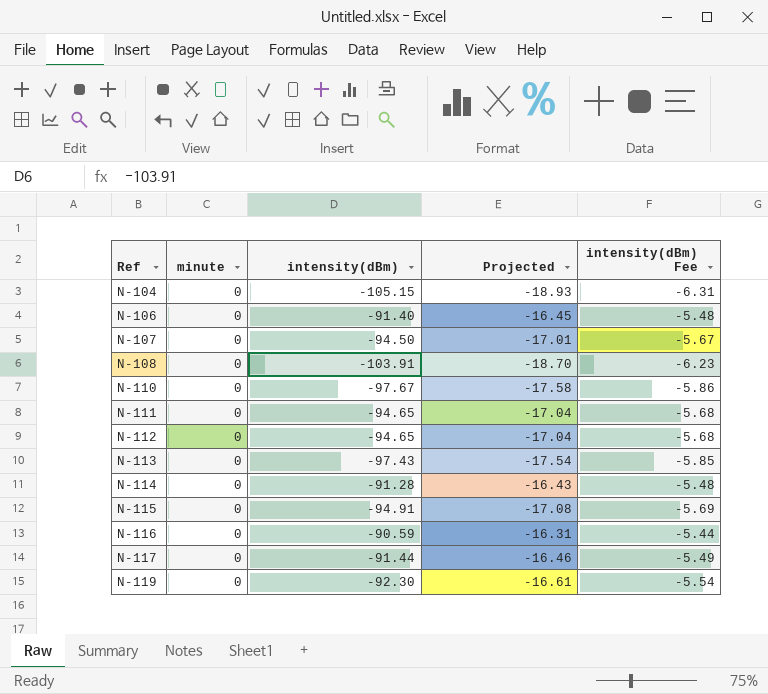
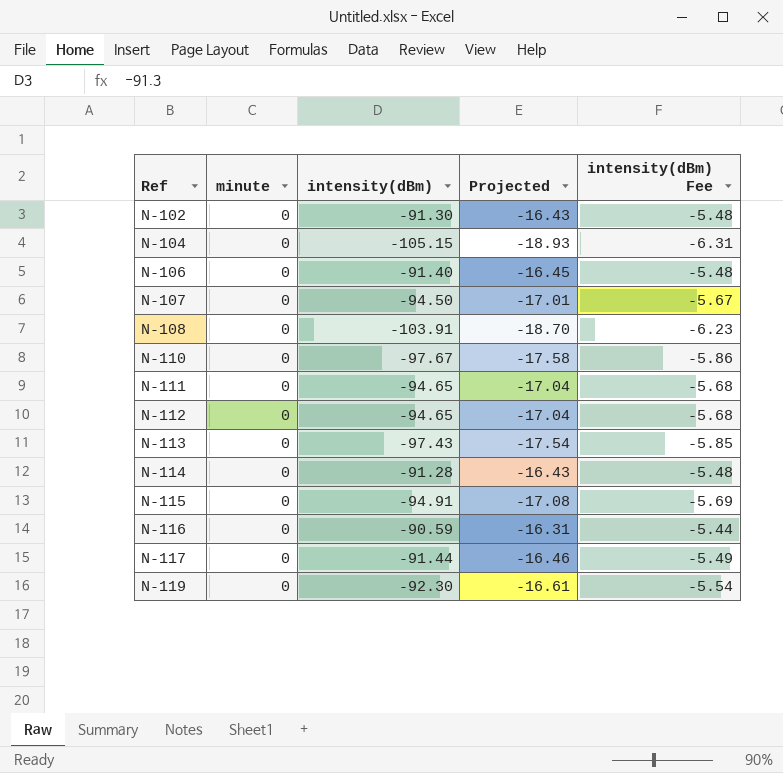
row N-102: none -> 0 | -91.30 | -16.43 | -5.48

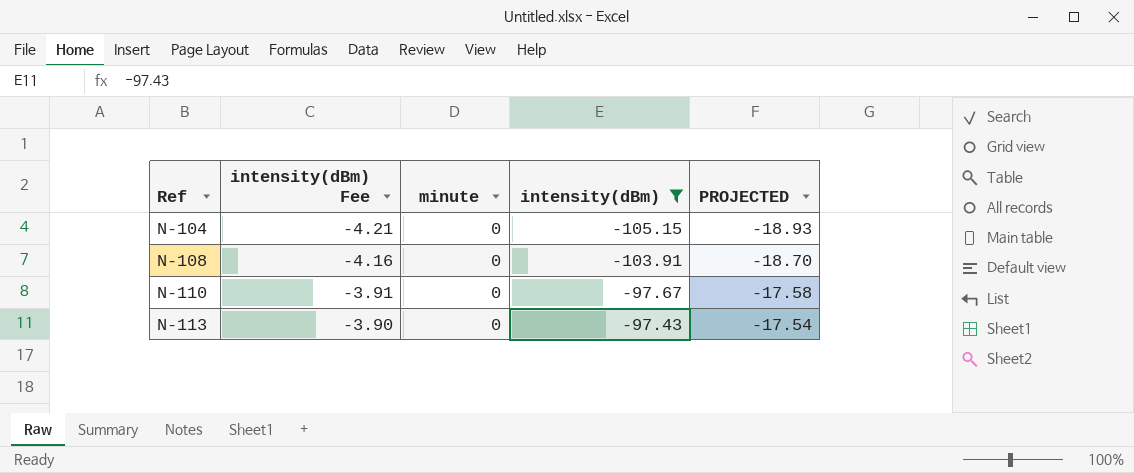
filter: none -> intensity(dBm) <= -97.43
column intensity(dBm) Fee | formula: [intensity(dBm)] * 0.06 -> [intensity(dBm)] * 0.04
column intensity(dBm) Fee | position: 5 -> 2
column name: Projected -> PROJECTED

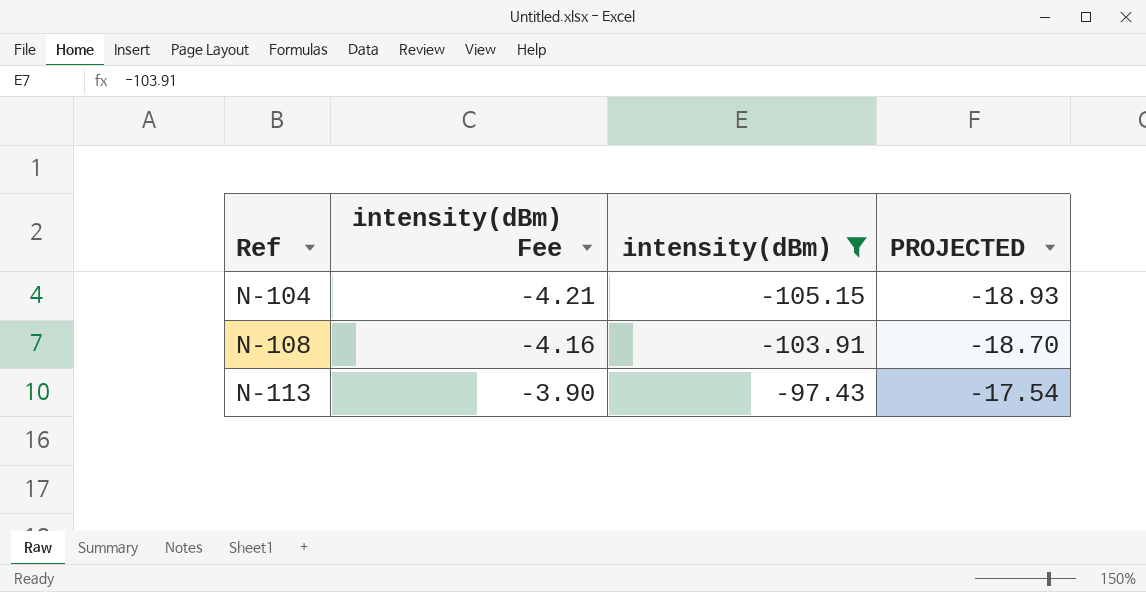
column minute | position: 3 -> none
row N-110: -3.91 | 0 | -97.67 | -17.58 -> none

